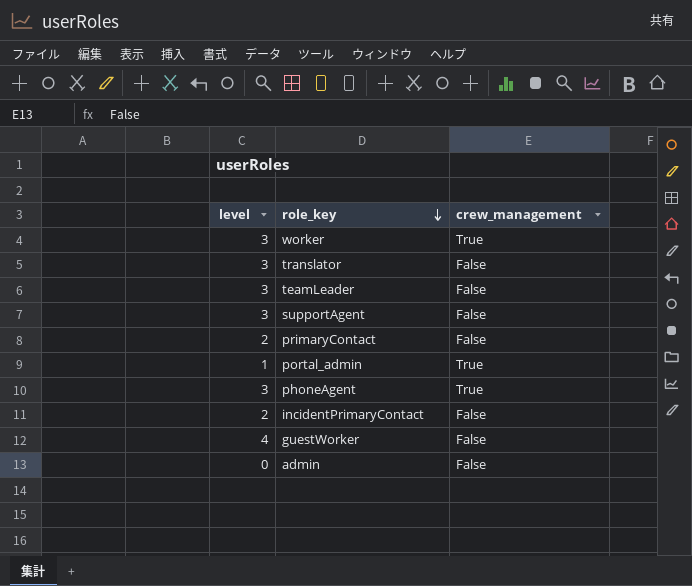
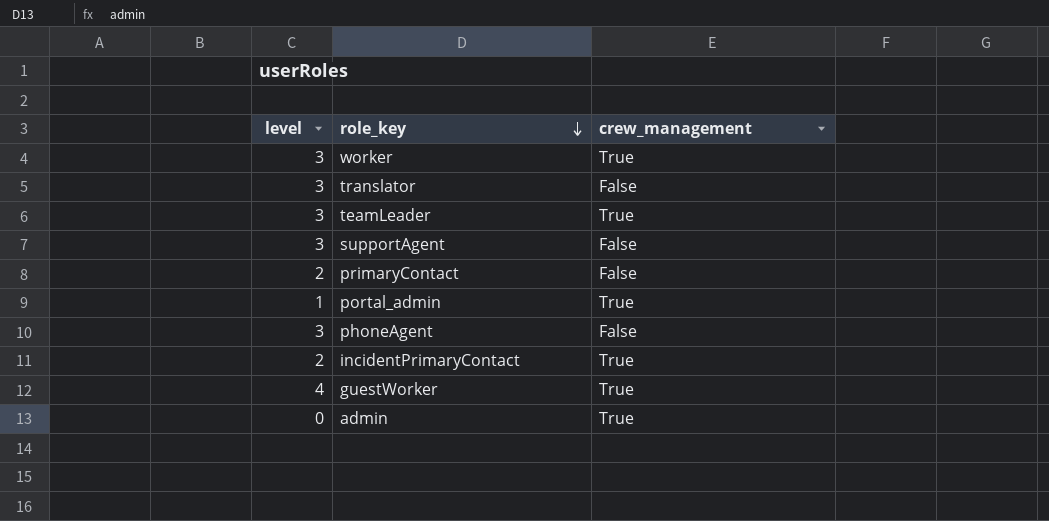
teamLeader | crew_management: False -> True
phoneAgent | crew_management: True -> False
incidentPrimaryContact | crew_management: False -> True
guestWorker | crew_management: False -> True
admin | crew_management: False -> True

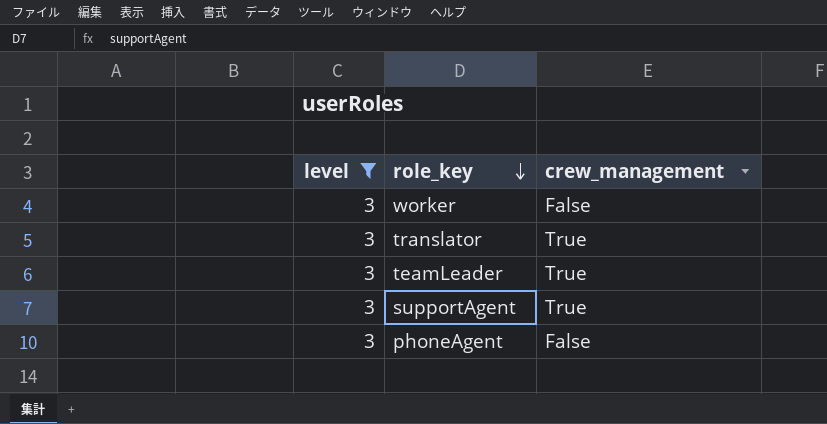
filter: none -> level = 3
worker | crew_management: True -> False
translator | crew_management: False -> True
supportAgent | crew_management: False -> True

